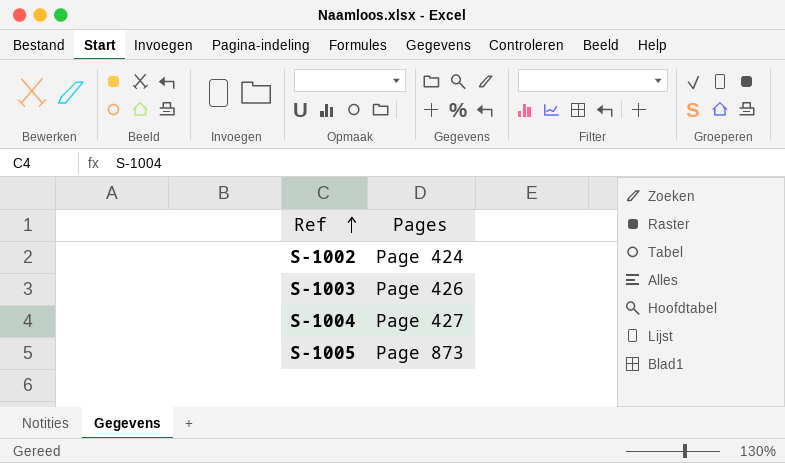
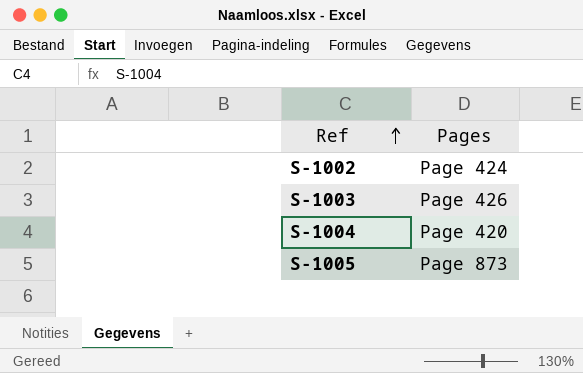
S-1004 | Pages: Page 427 -> Page 420

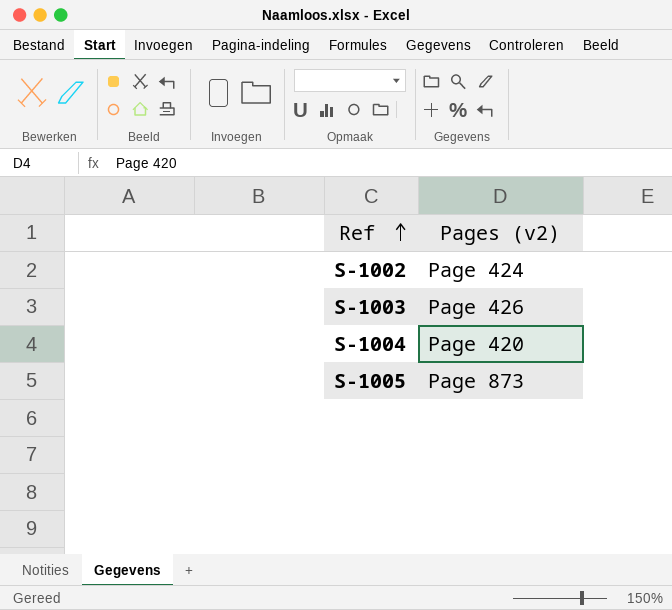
column name: Pages -> Pages (v2)

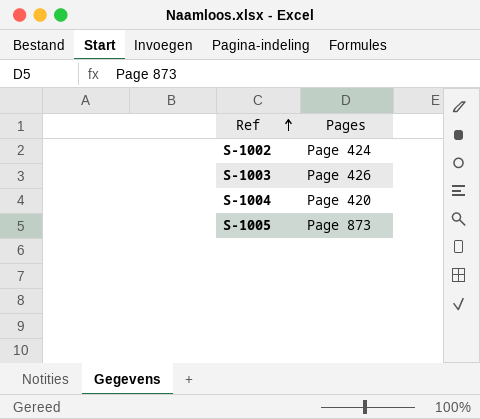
column name: Pages (v2) -> Pages

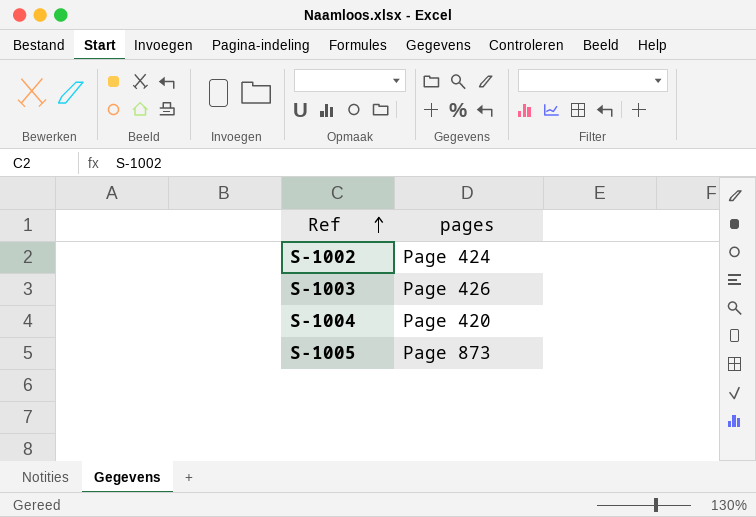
column name: Pages -> pages

